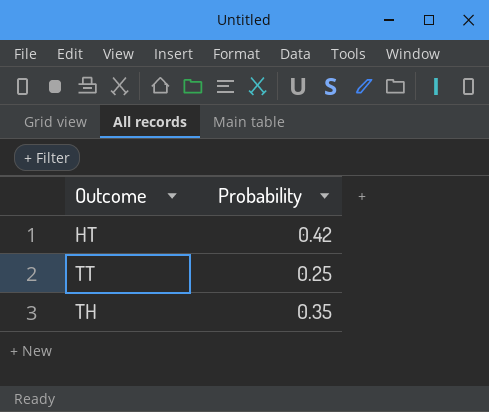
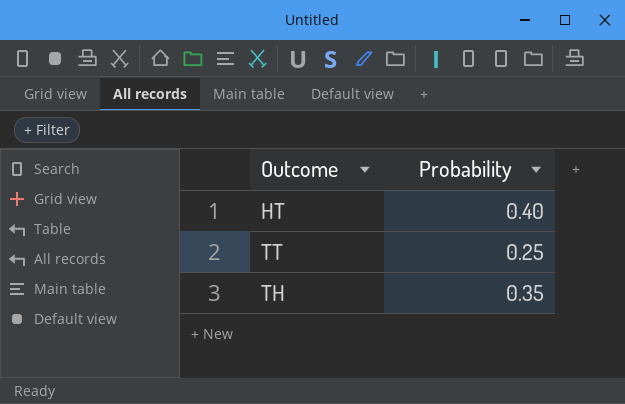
HT | Probability: 0.42 -> 0.40

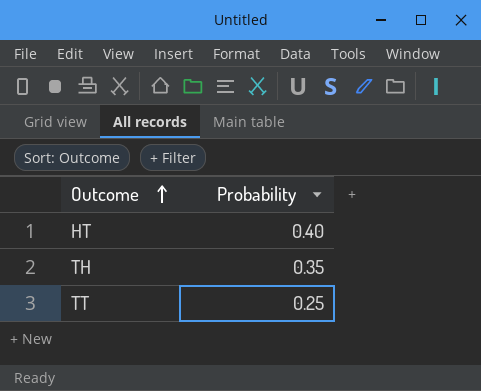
row order: none -> Outcome ascending

